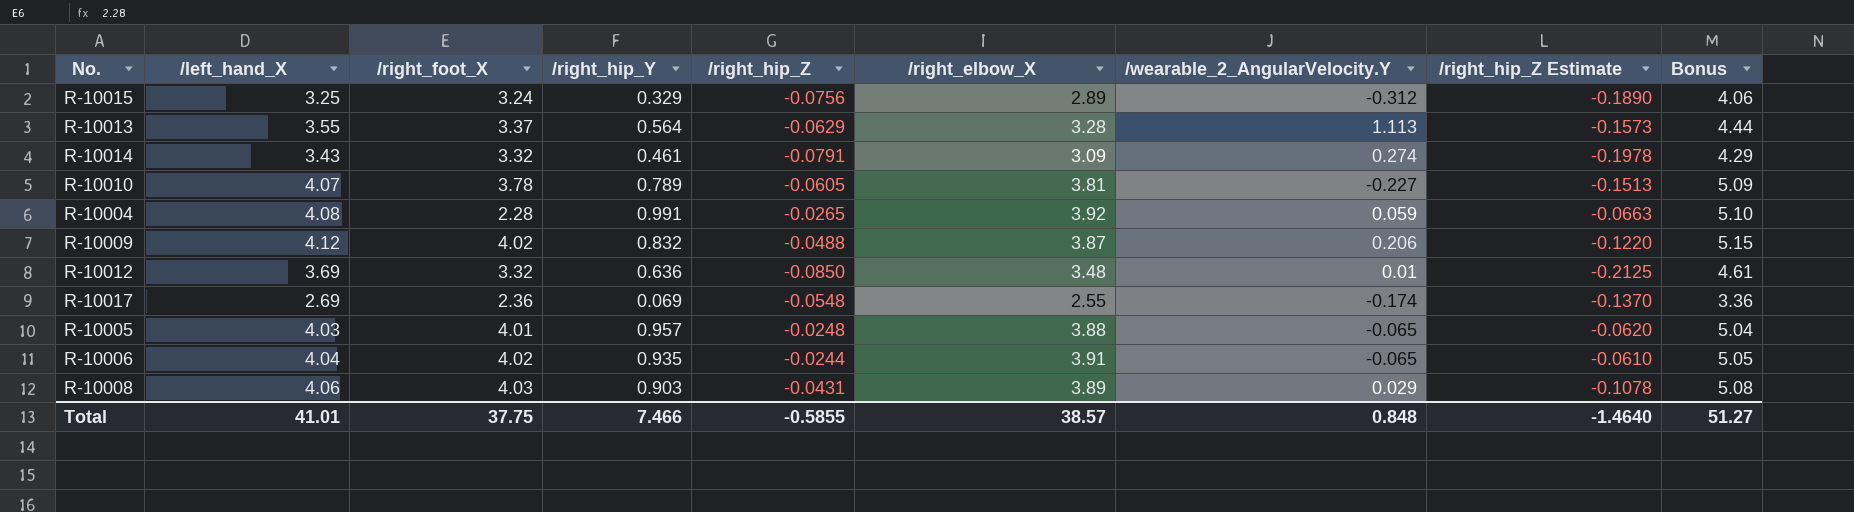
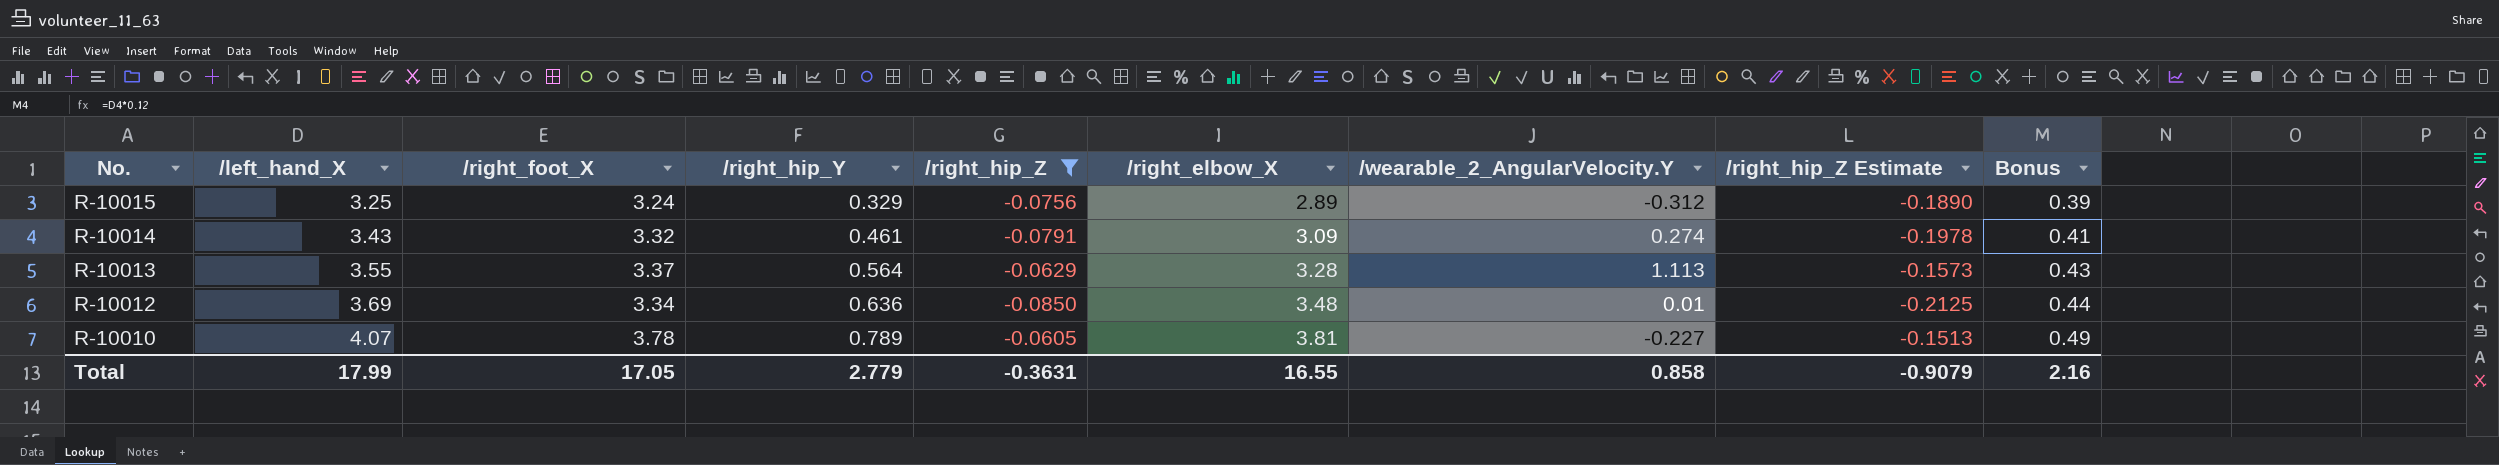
filter: none -> /right_hip_Z <= -0.0605
row order: none -> No. descending
column Bonus | formula: [/left_hand_X] * 1.25 -> [/left_hand_X] * 0.12
R-10012 | /right_foot_X: 3.32 -> 3.34
Total | /left_hand_X: 41.01 -> 17.99
Total | /right_foot_X: 37.75 -> 17.05
Total | /right_hip_Y: 7.466 -> 2.779
Total | /right_hip_Z: -0.5855 -> -0.3631
Total | /right_elbow_X: 38.57 -> 16.55
Total | /wearable_2_AngularVelocity.Y: 0.848 -> 0.858
Total | /right_hip_Z Estimate: -1.4640 -> -0.9079
Total | Bonus: 51.27 -> 2.16

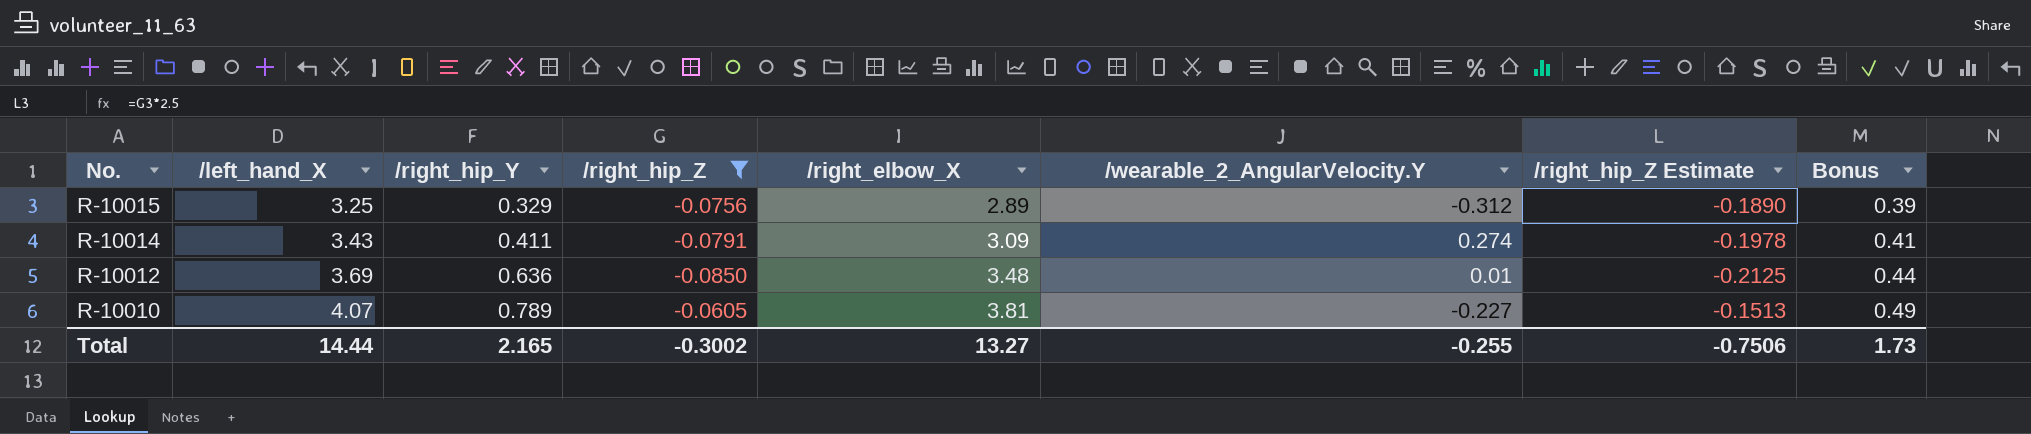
column /right_foot_X | position: 3 -> none
row R-10013: 3.55 | 3.37 | 0.564 | -0.0629 | 3.28 | 1.113 | -0.1573 | 0.43 -> none
R-10014 | /right_hip_Y: 0.461 -> 0.411
Total | /left_hand_X: 17.99 -> 14.44
Total | /right_hip_Y: 2.779 -> 2.165
Total | /right_hip_Z: -0.3631 -> -0.3002
Total | /right_elbow_X: 16.55 -> 13.27
Total | /wearable_2_AngularVelocity.Y: 0.858 -> -0.255
Total | /right_hip_Z Estimate: -0.9079 -> -0.7506
Total | Bonus: 2.16 -> 1.73

